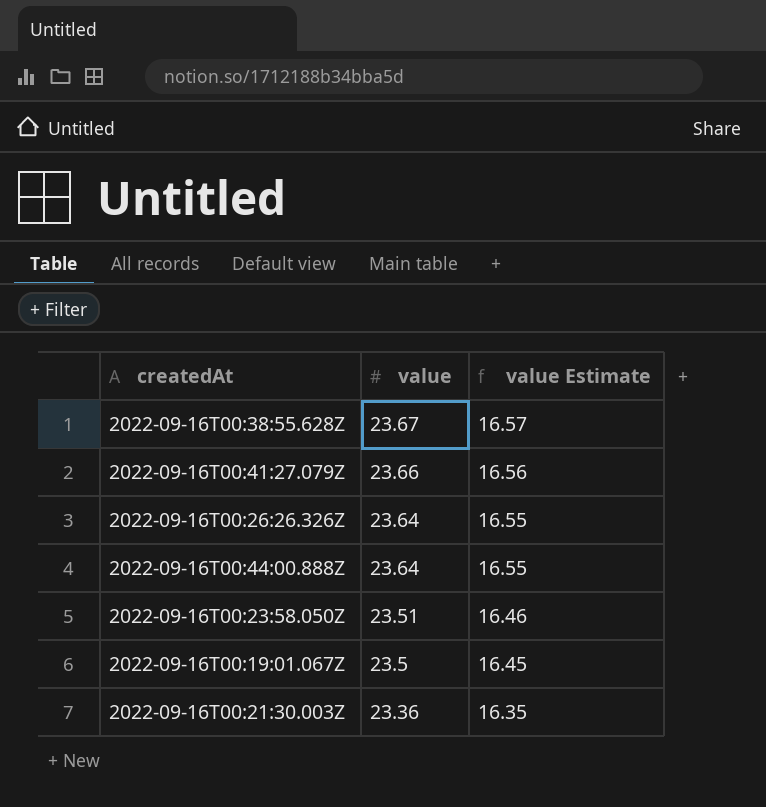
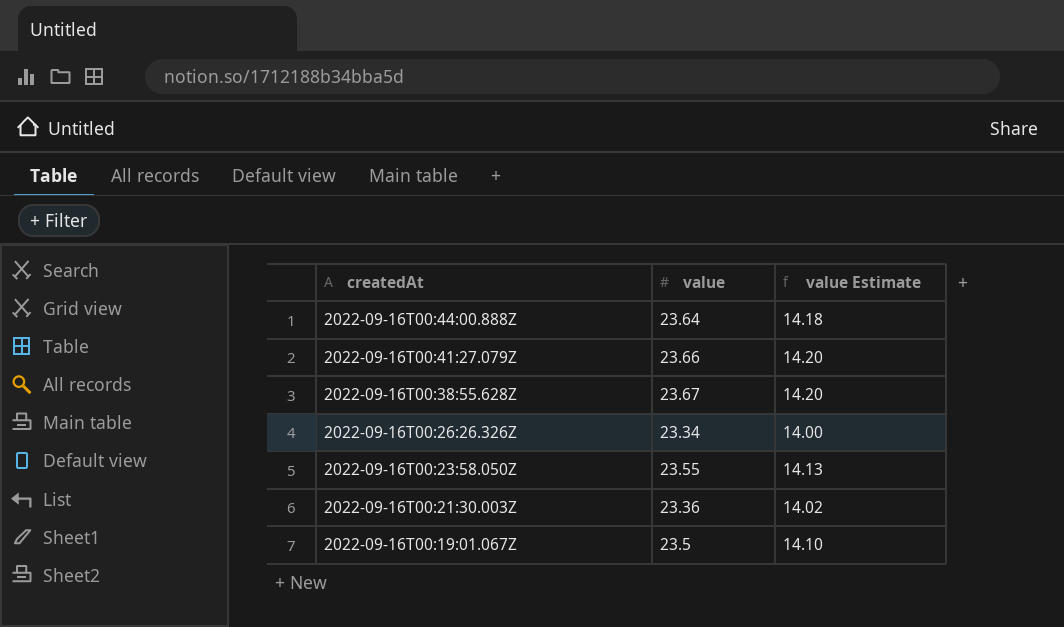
row order: value descending -> createdAt descending
column value Estimate | formula: [value] * 0.7 -> [value] * 0.6
2022-09-16T00:26:26.326Z | value: 23.64 -> 23.34
2022-09-16T00:23:58.050Z | value: 23.51 -> 23.55

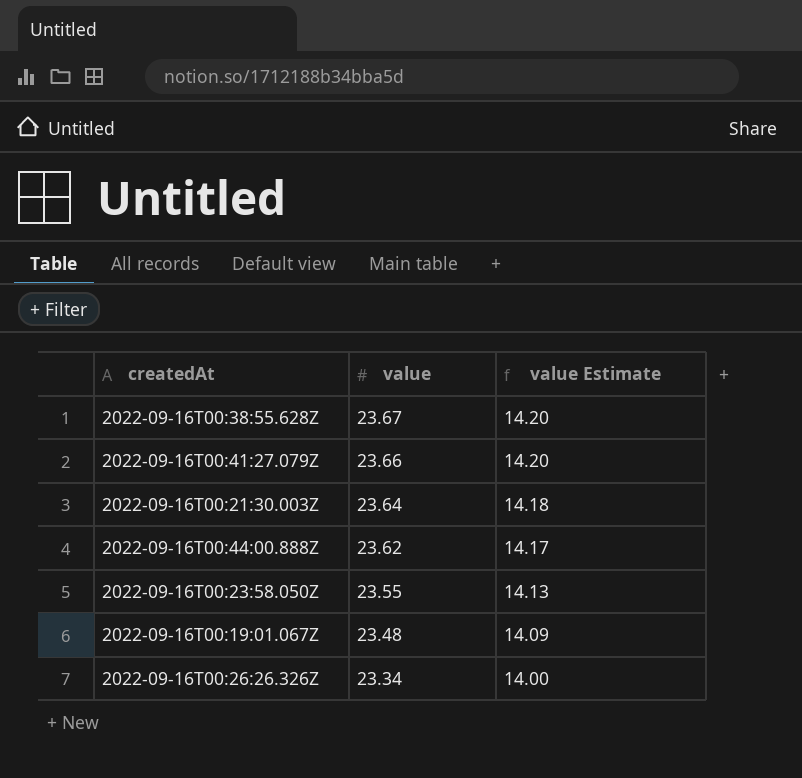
row order: createdAt descending -> value descending
2022-09-16T00:21:30.003Z | value: 23.36 -> 23.64
2022-09-16T00:21:30.003Z | value Estimate: 14.02 -> 14.18
2022-09-16T00:44:00.888Z | value: 23.64 -> 23.62
2022-09-16T00:44:00.888Z | value Estimate: 14.18 -> 14.17
2022-09-16T00:19:01.067Z | value: 23.5 -> 23.48
2022-09-16T00:19:01.067Z | value Estimate: 14.10 -> 14.09

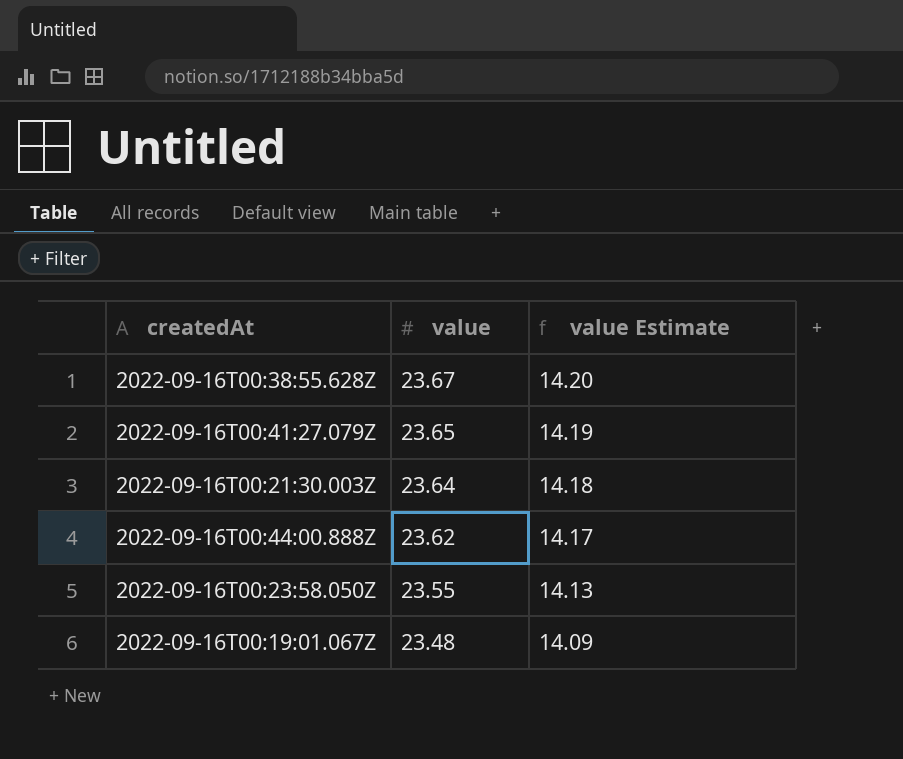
row 2022-09-16T00:26:26.326Z: 23.34 | 14.00 -> none
2022-09-16T00:41:27.079Z | value: 23.66 -> 23.65
2022-09-16T00:41:27.079Z | value Estimate: 14.20 -> 14.19

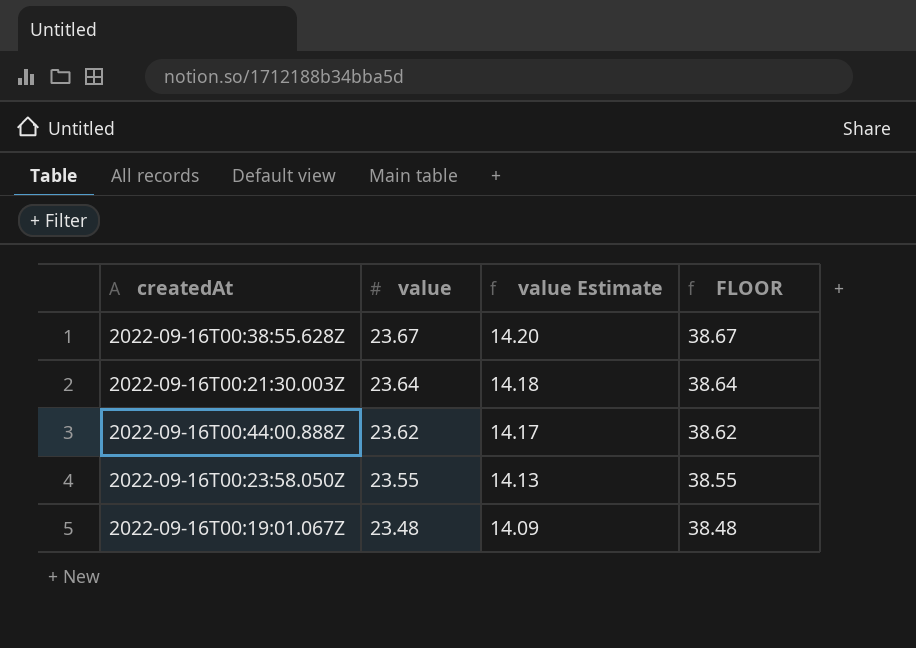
column FLOOR | formula: none -> [value] + 15
row 2022-09-16T00:41:27.079Z: 23.65 | 14.19 -> none

